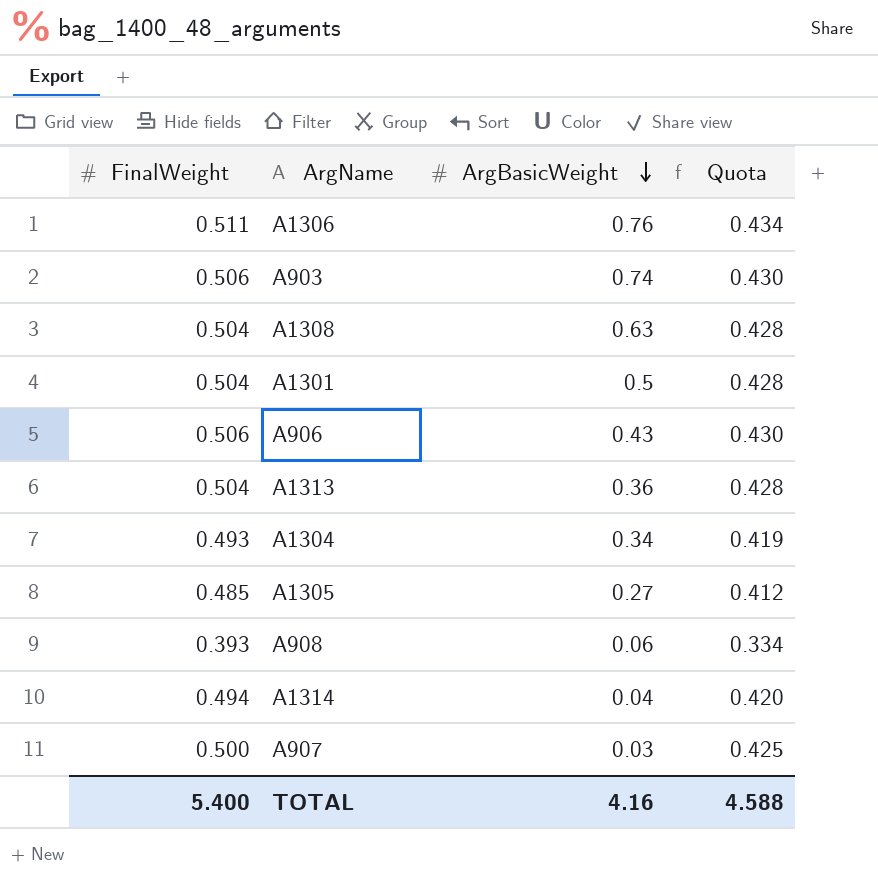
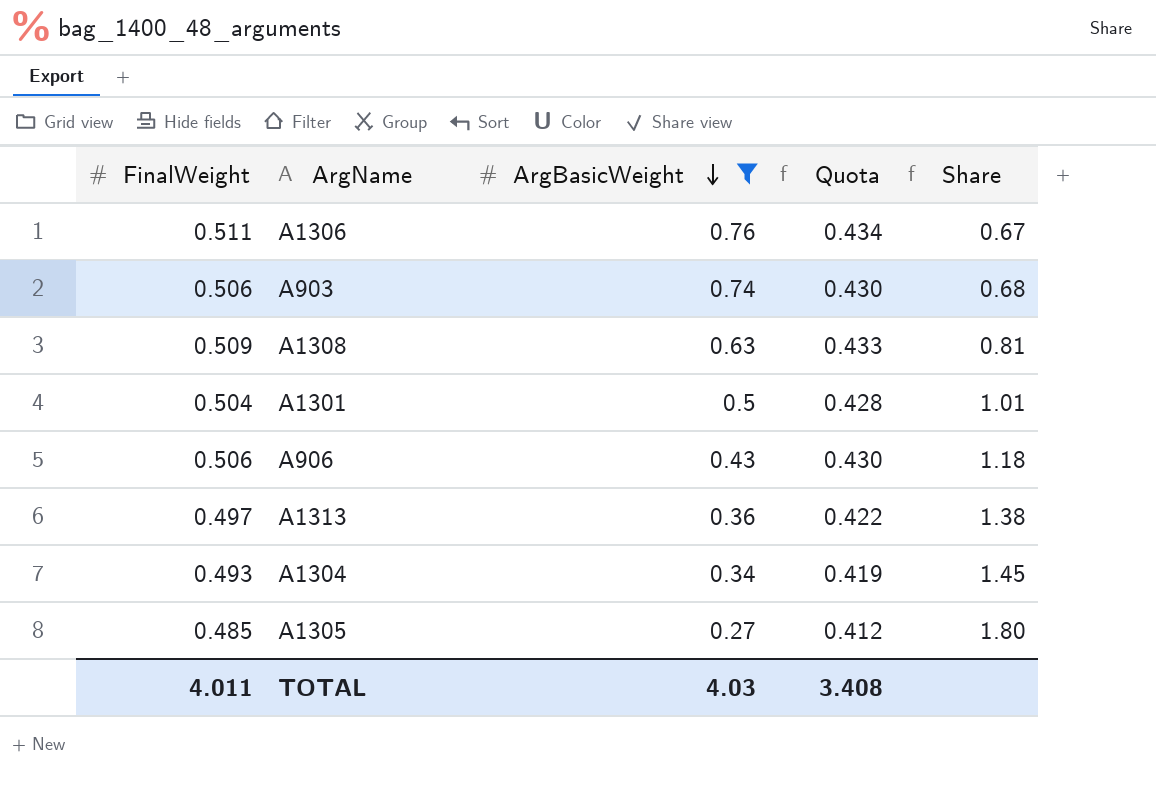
filter: none -> ArgBasicWeight >= 0.27
column Share | formula: none -> [FinalWeight] / [ArgBasicWeight]
A1308 | FinalWeight: 0.504 -> 0.509
A1308 | Quota: 0.428 -> 0.433
A1313 | FinalWeight: 0.504 -> 0.497
A1313 | Quota: 0.428 -> 0.422
TOTAL | FinalWeight: 5.400 -> 4.011
TOTAL | ArgBasicWeight: 4.16 -> 4.03
TOTAL | Quota: 4.588 -> 3.408

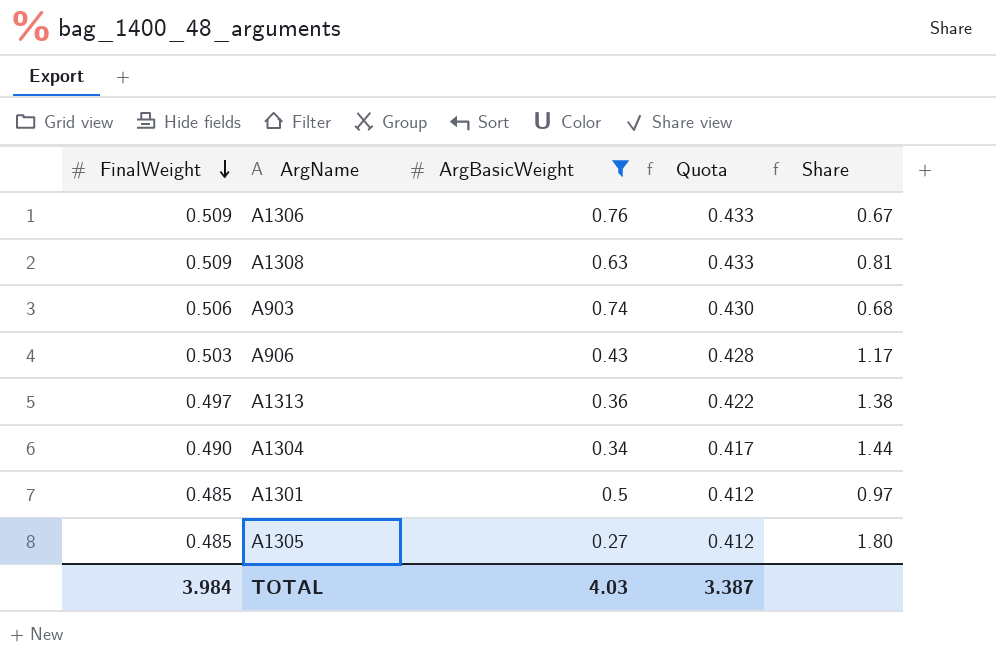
row order: ArgBasicWeight descending -> FinalWeight descending
A1306 | FinalWeight: 0.511 -> 0.509
A1306 | Quota: 0.434 -> 0.433
A906 | FinalWeight: 0.506 -> 0.503
A906 | Quota: 0.430 -> 0.428
A906 | Share: 1.18 -> 1.17
A1304 | FinalWeight: 0.493 -> 0.490
A1304 | Quota: 0.419 -> 0.417
A1304 | Share: 1.45 -> 1.44
A1301 | FinalWeight: 0.504 -> 0.485
A1301 | Quota: 0.428 -> 0.412
A1301 | Share: 1.01 -> 0.97
TOTAL | FinalWeight: 4.011 -> 3.984
TOTAL | Quota: 3.408 -> 3.387

